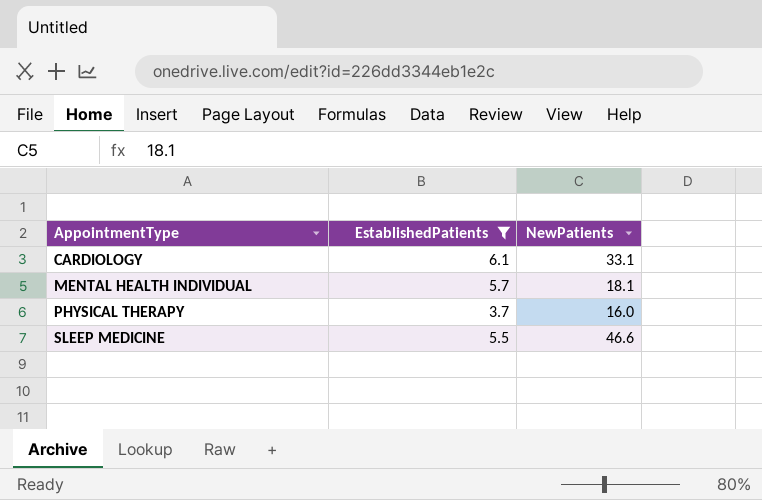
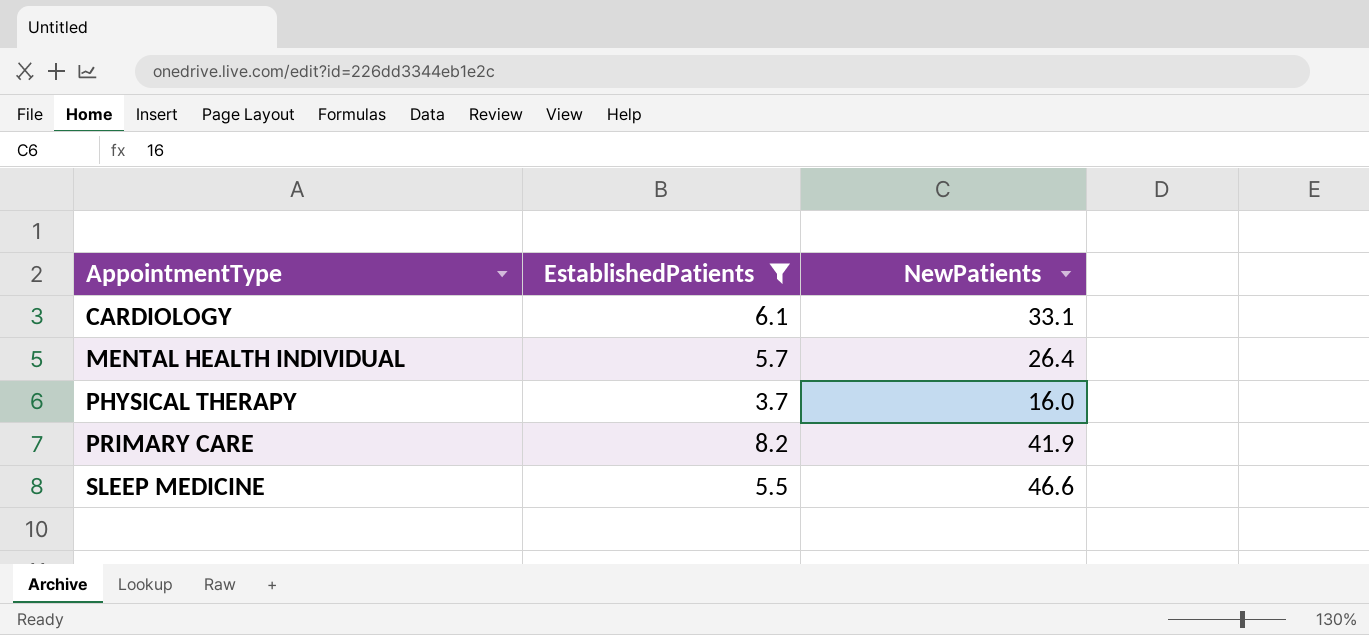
MENTAL HEALTH INDIVIDUAL | NewPatients: 18.1 -> 26.4
row PRIMARY CARE: none -> 8.2 | 41.9

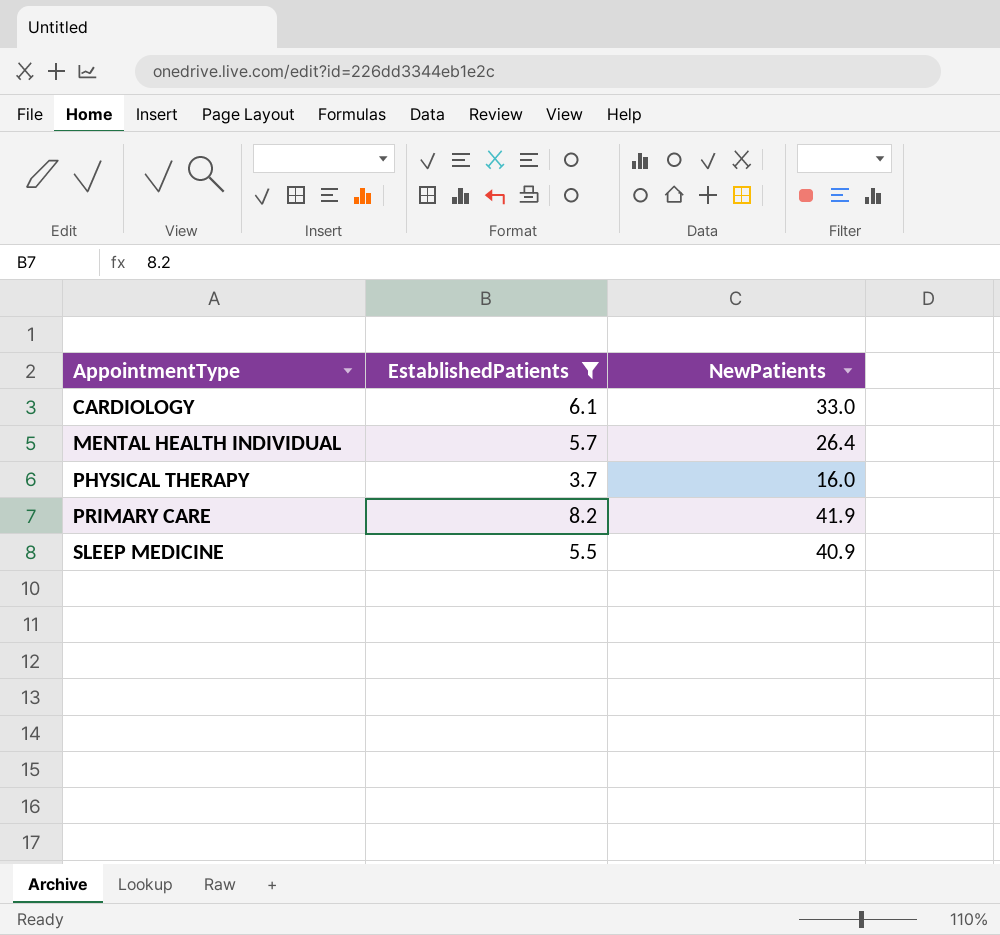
CARDIOLOGY | NewPatients: 33.1 -> 33.0
SLEEP MEDICINE | NewPatients: 46.6 -> 40.9

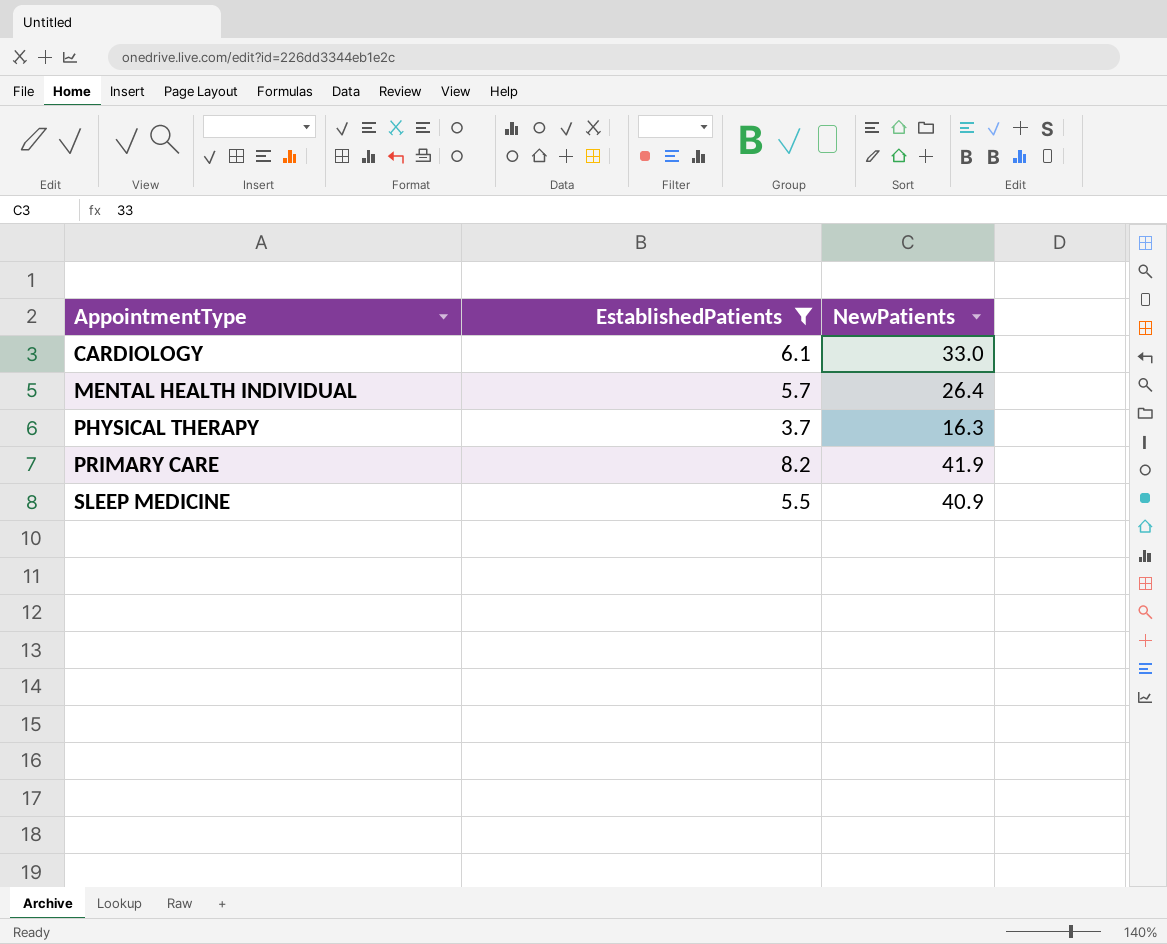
PHYSICAL THERAPY | NewPatients: 16.0 -> 16.3

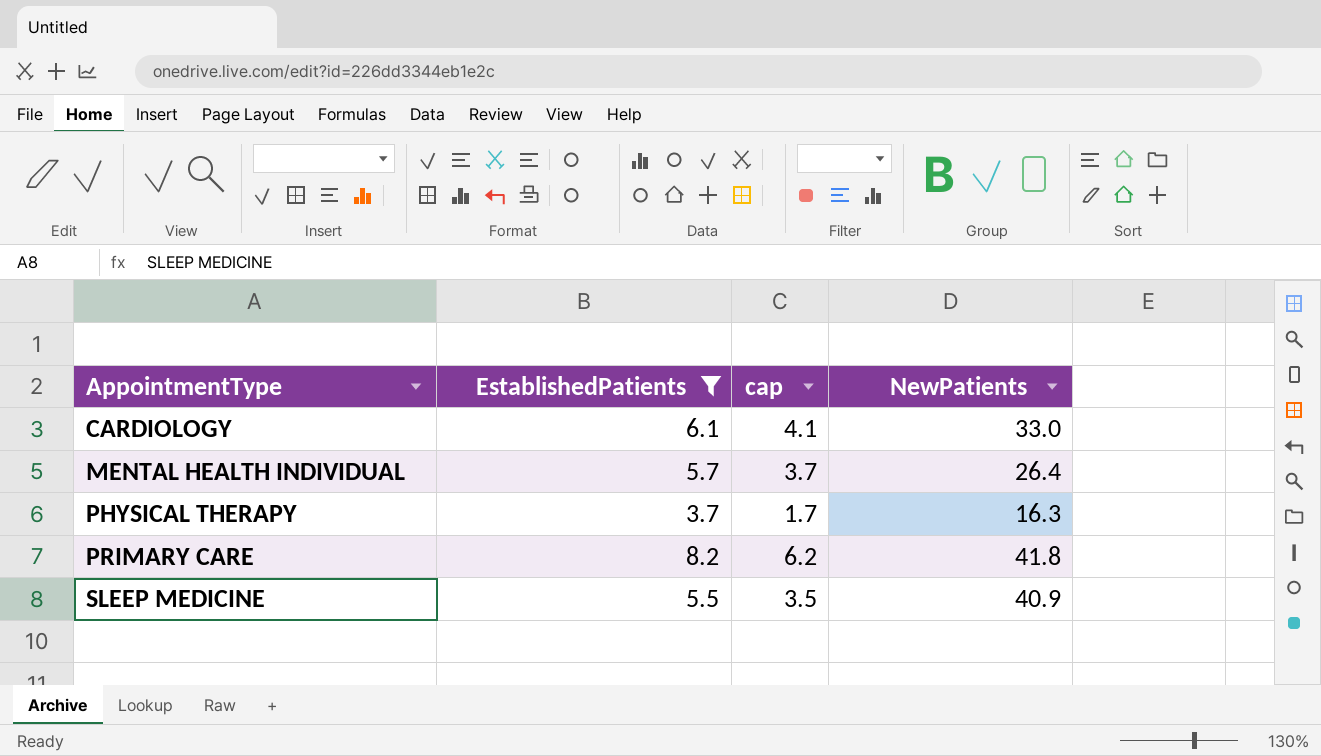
column cap | formula: none -> [EstablishedPatients] - 2
PRIMARY CARE | NewPatients: 41.9 -> 41.8

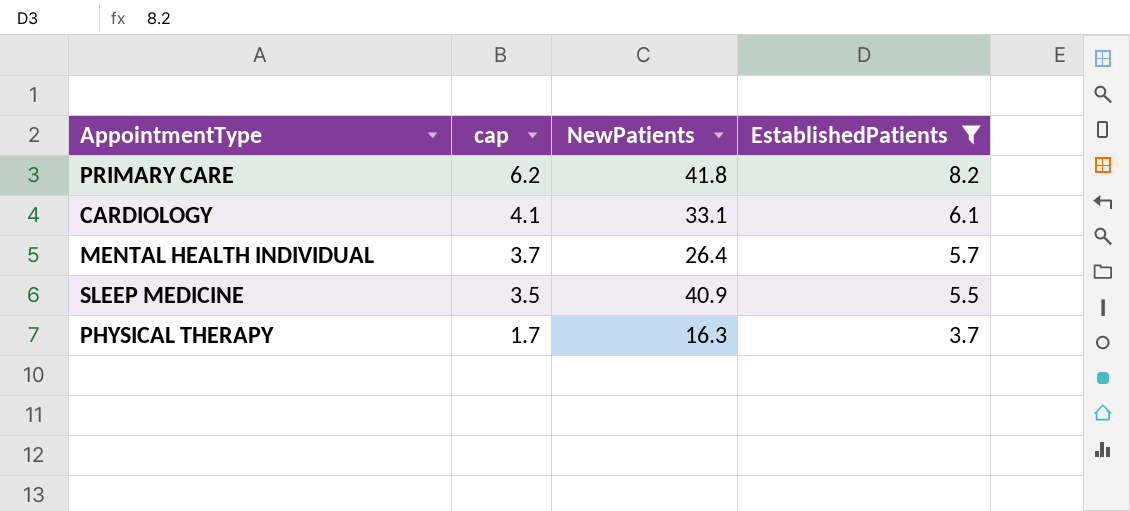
row order: AppointmentType ascending -> cap descending
column EstablishedPatients | position: 2 -> 4
CARDIOLOGY | NewPatients: 33.0 -> 33.1

